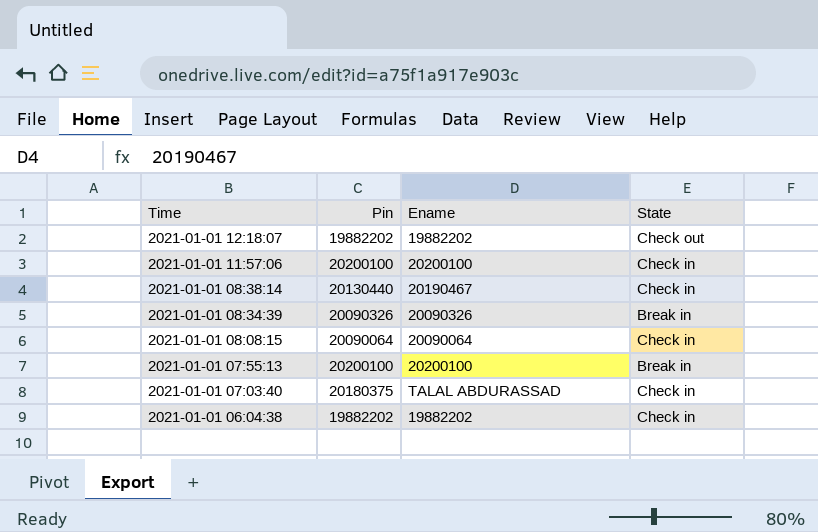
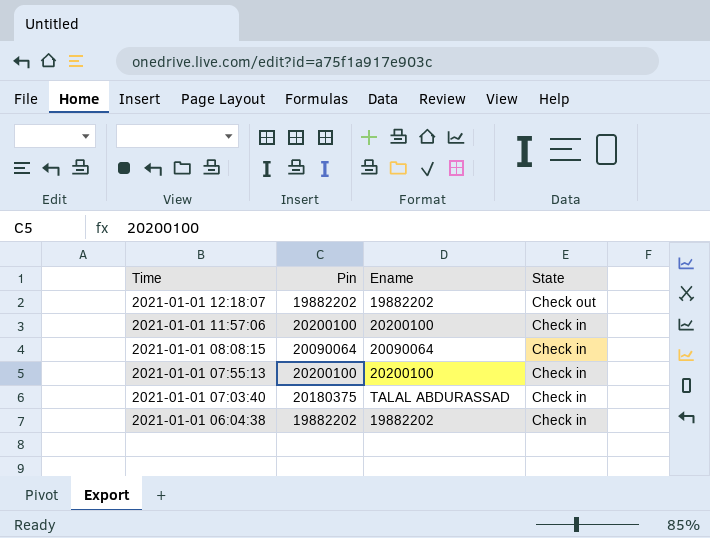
row 2021-01-01 08:38:14: 20130440 | 20190467 | Check in -> none
row 2021-01-01 08:34:39: 20090326 | 20090326 | Break in -> none
2021-01-01 07:55:13 | State: Break in -> Check in

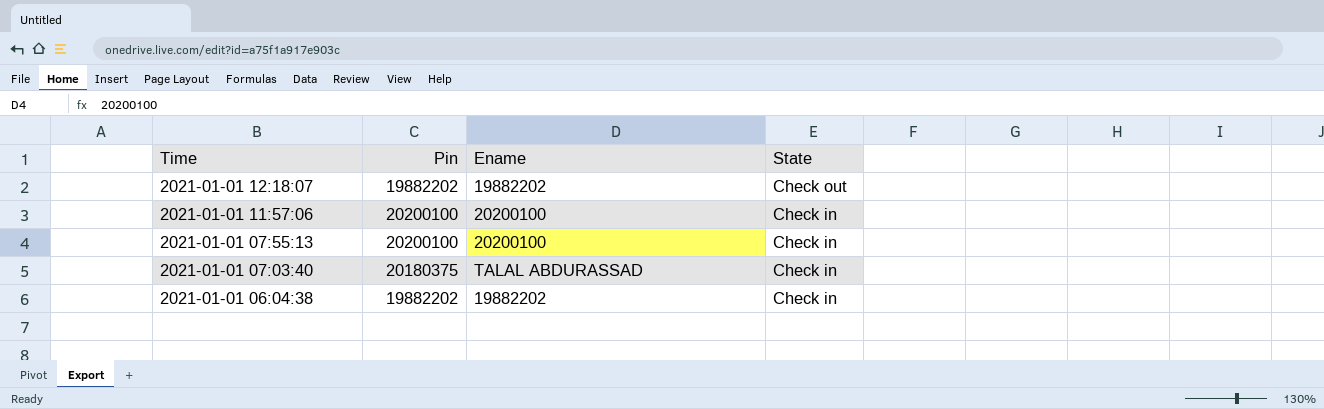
row 2021-01-01 08:08:15: 20090064 | 20090064 | Check in -> none

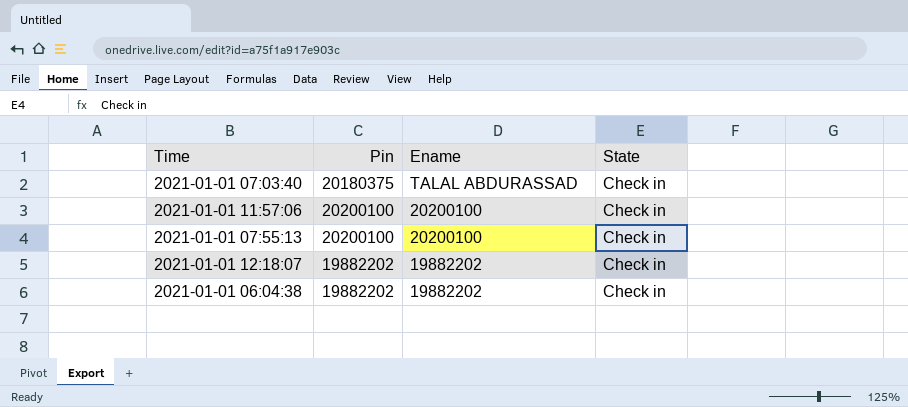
row order: Time descending -> Ename descending
2021-01-01 12:18:07 | State: Check out -> Check in

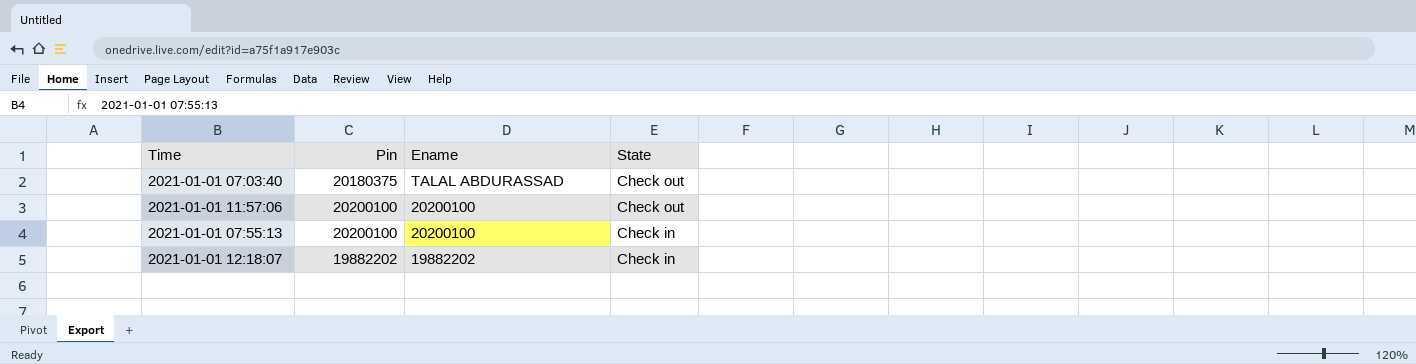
row 2021-01-01 06:04:38: 19882202 | 19882202 | Check in -> none
2021-01-01 07:03:40 | State: Check in -> Check out
2021-01-01 11:57:06 | State: Check in -> Check out

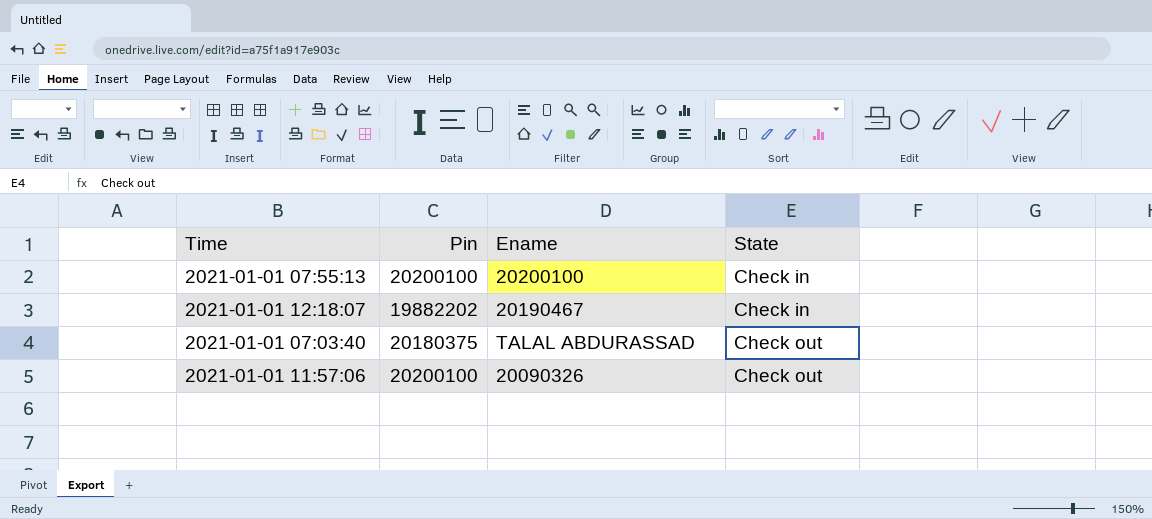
row order: Ename descending -> State ascending
2021-01-01 12:18:07 | Ename: 19882202 -> 20190467
2021-01-01 11:57:06 | Ename: 20200100 -> 20090326

